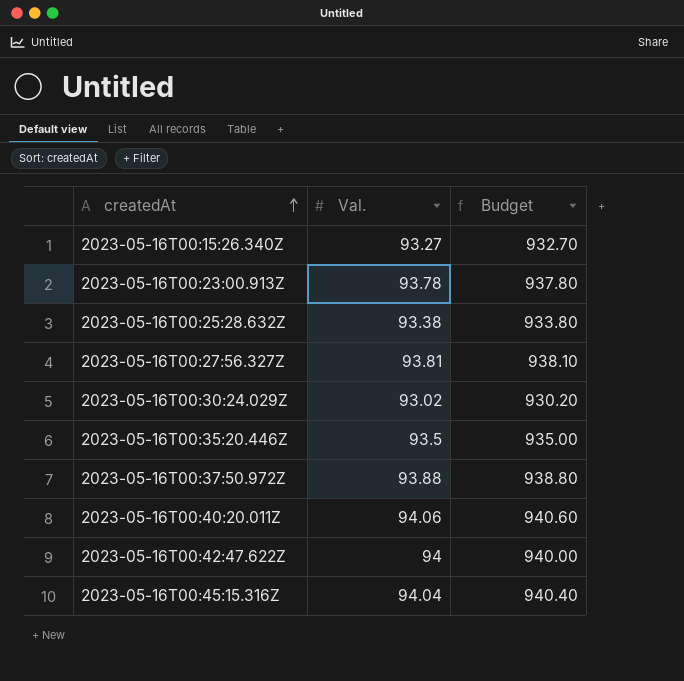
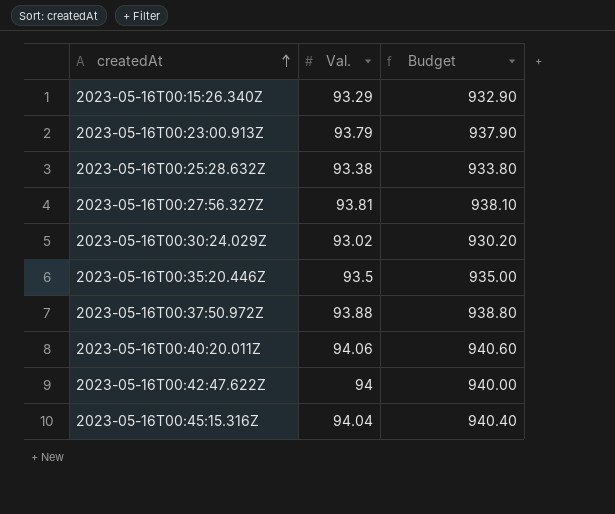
2023-05-16T00:15:26.340Z | Val.: 93.27 -> 93.29
2023-05-16T00:15:26.340Z | Budget: 932.70 -> 932.90
2023-05-16T00:23:00.913Z | Val.: 93.78 -> 93.79
2023-05-16T00:23:00.913Z | Budget: 937.80 -> 937.90

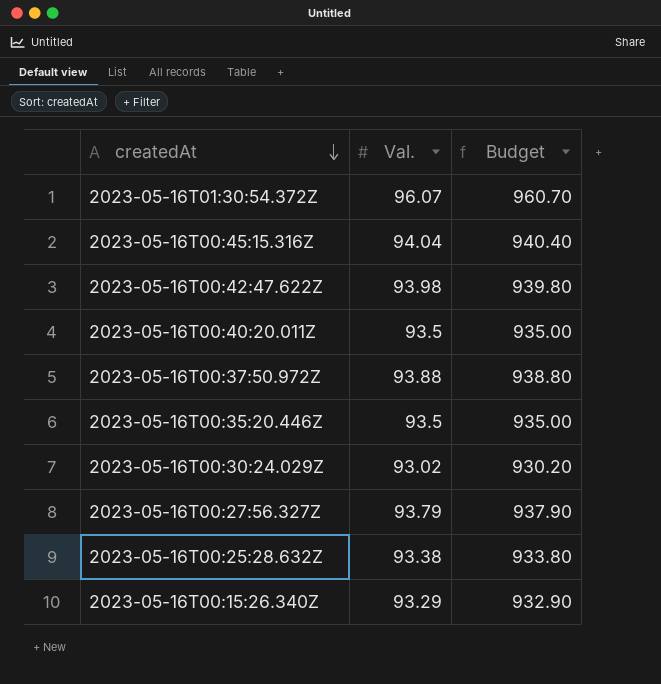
row order: createdAt ascending -> createdAt descending
row 2023-05-16T00:23:00.913Z: 93.79 | 937.90 -> none
row 2023-05-16T01:30:54.372Z: none -> 96.07 | 960.70
2023-05-16T00:42:47.622Z | Val.: 94 -> 93.98
2023-05-16T00:42:47.622Z | Budget: 940.00 -> 939.80
2023-05-16T00:40:20.011Z | Val.: 94.06 -> 93.5
2023-05-16T00:40:20.011Z | Budget: 940.60 -> 935.00
2023-05-16T00:27:56.327Z | Val.: 93.81 -> 93.79
2023-05-16T00:27:56.327Z | Budget: 938.10 -> 937.90

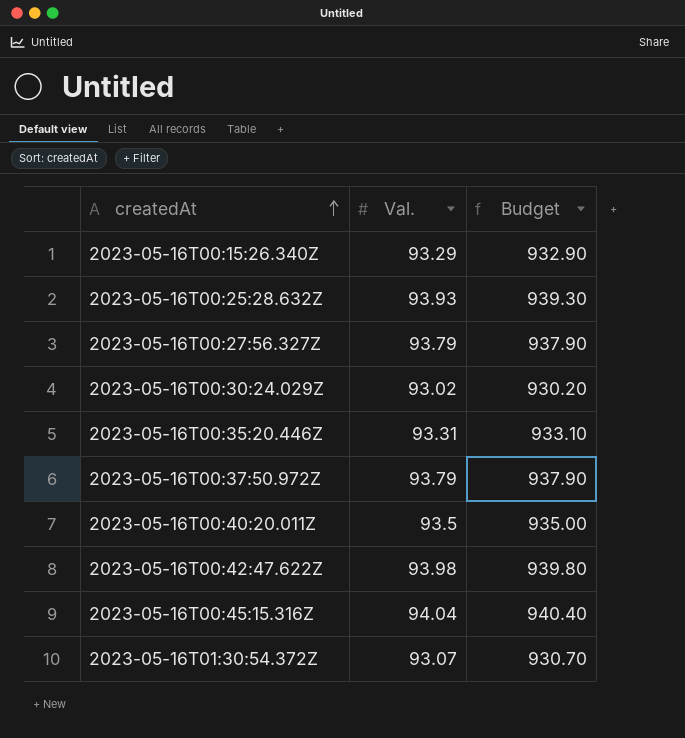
row order: createdAt descending -> createdAt ascending
2023-05-16T00:25:28.632Z | Val.: 93.38 -> 93.93
2023-05-16T00:25:28.632Z | Budget: 933.80 -> 939.30
2023-05-16T00:35:20.446Z | Val.: 93.5 -> 93.31
2023-05-16T00:35:20.446Z | Budget: 935.00 -> 933.10
2023-05-16T00:37:50.972Z | Val.: 93.88 -> 93.79
2023-05-16T00:37:50.972Z | Budget: 938.80 -> 937.90
2023-05-16T01:30:54.372Z | Val.: 96.07 -> 93.07
2023-05-16T01:30:54.372Z | Budget: 960.70 -> 930.70

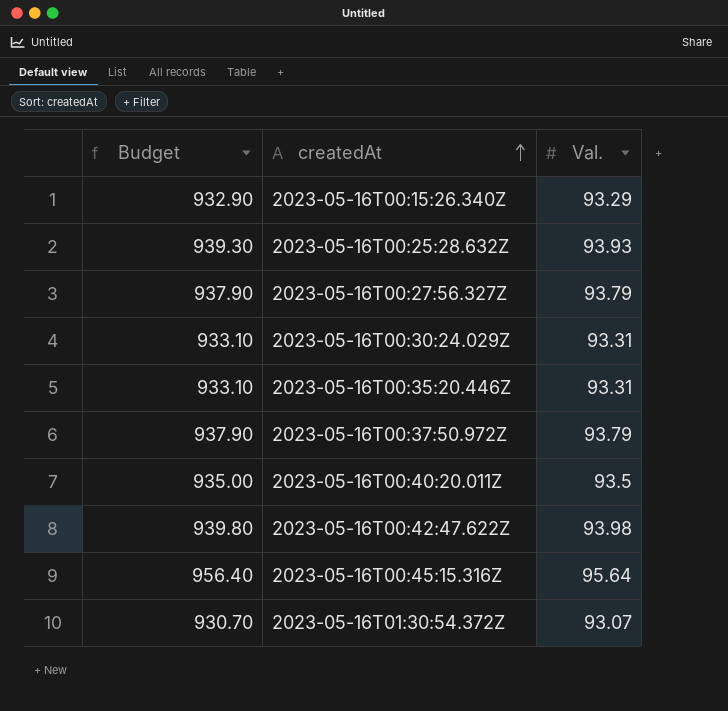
column Budget | position: 3 -> 1
2023-05-16T00:30:24.029Z | Budget: 930.20 -> 933.10
2023-05-16T00:30:24.029Z | Val.: 93.02 -> 93.31
2023-05-16T00:45:15.316Z | Budget: 940.40 -> 956.40
2023-05-16T00:45:15.316Z | Val.: 94.04 -> 95.64

